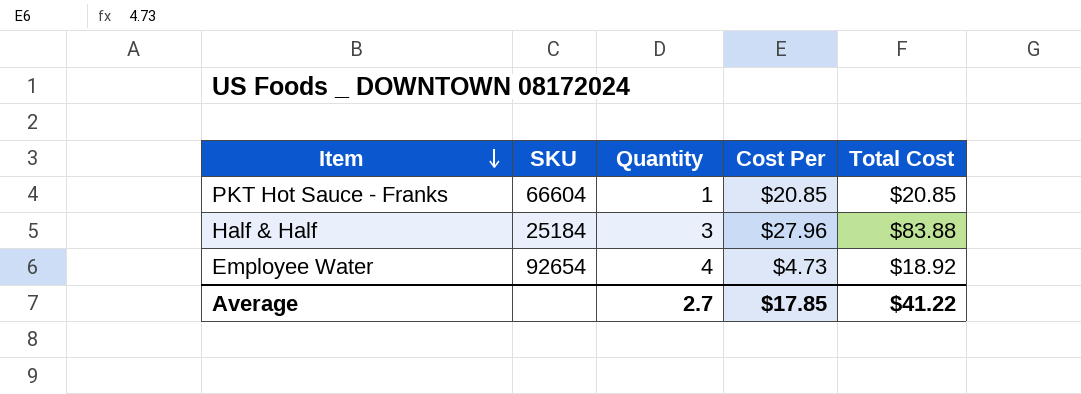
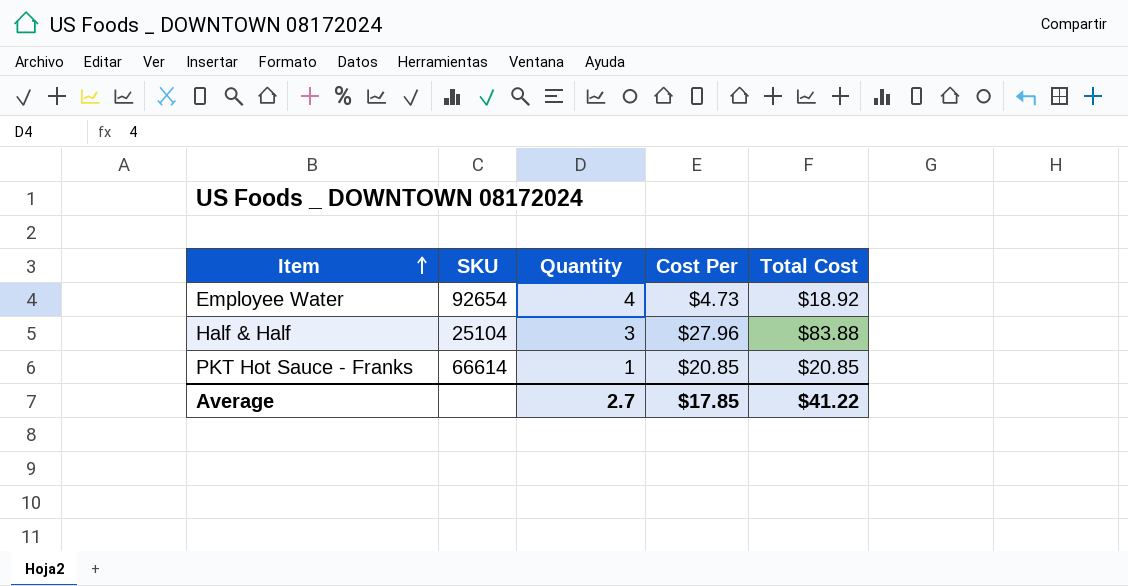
row order: Item descending -> Item ascending
Half & Half | SKU: 25184 -> 25104
PKT Hot Sauce - Franks | SKU: 66604 -> 66614

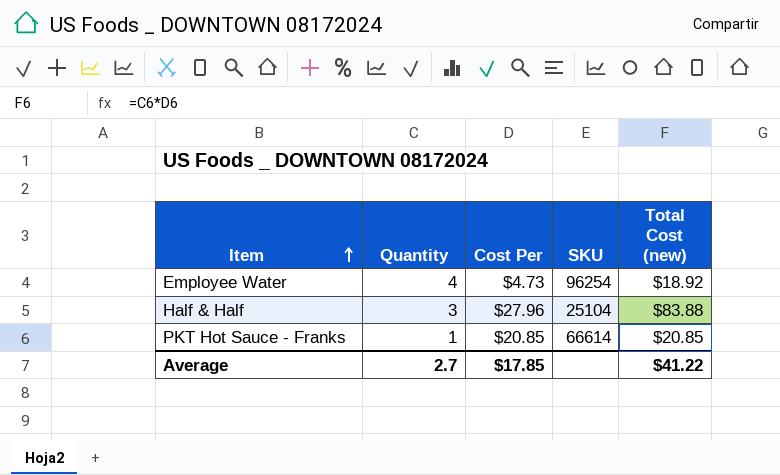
column SKU | position: 2 -> 4
column name: Total Cost -> Total Cost (new)
Employee Water | SKU: 92654 -> 96254

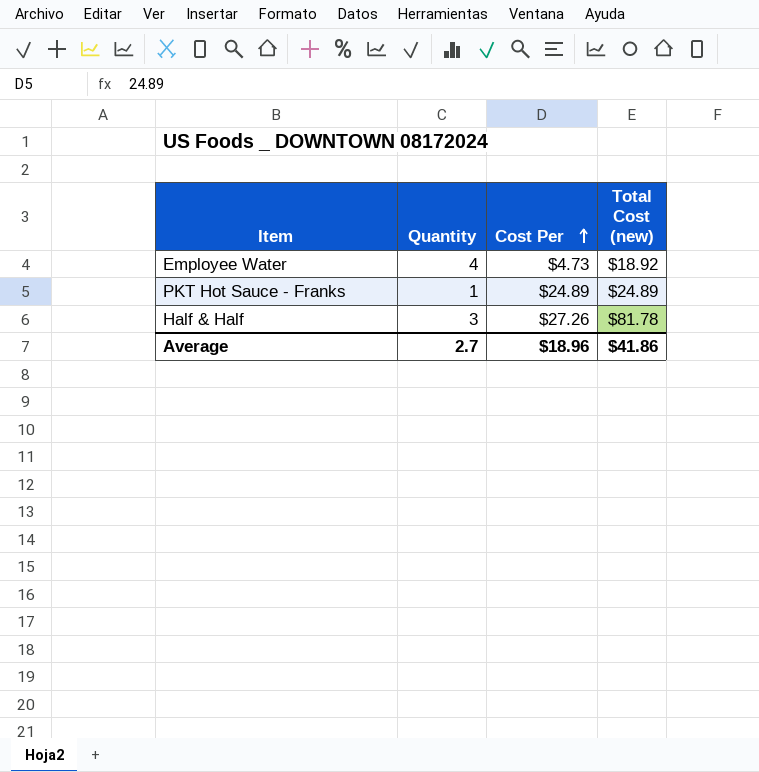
row order: Item ascending -> Cost Per ascending
column SKU | position: 4 -> none
PKT Hot Sauce - Franks | Cost Per: $20.85 -> $24.89
PKT Hot Sauce - Franks | Total Cost (new): $20.85 -> $24.89
Half & Half | Cost Per: $27.96 -> $27.26
Half & Half | Total Cost (new): $83.88 -> $81.78
Average | Cost Per: $17.85 -> $18.96
Average | Total Cost (new): $41.22 -> $41.86

